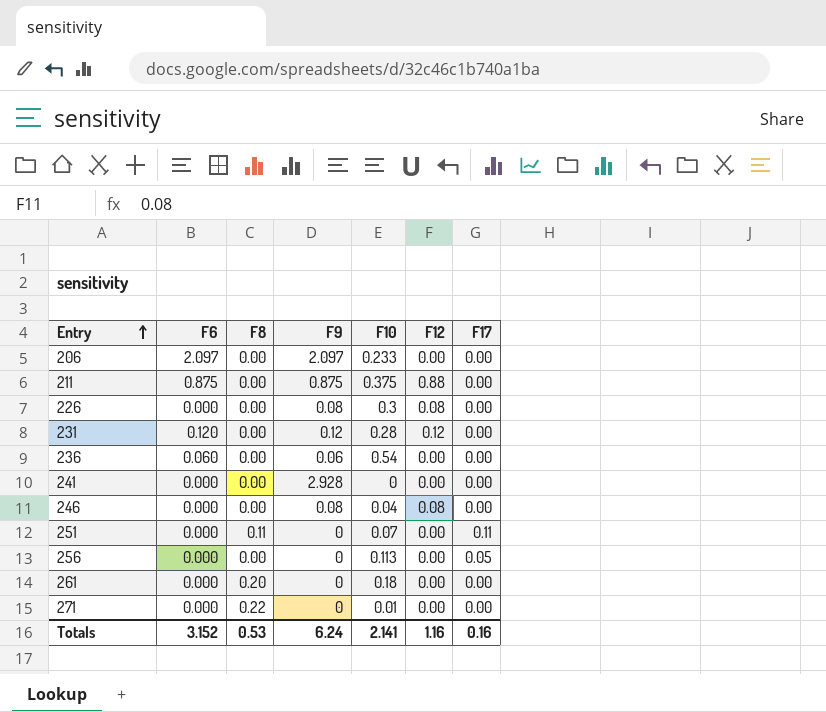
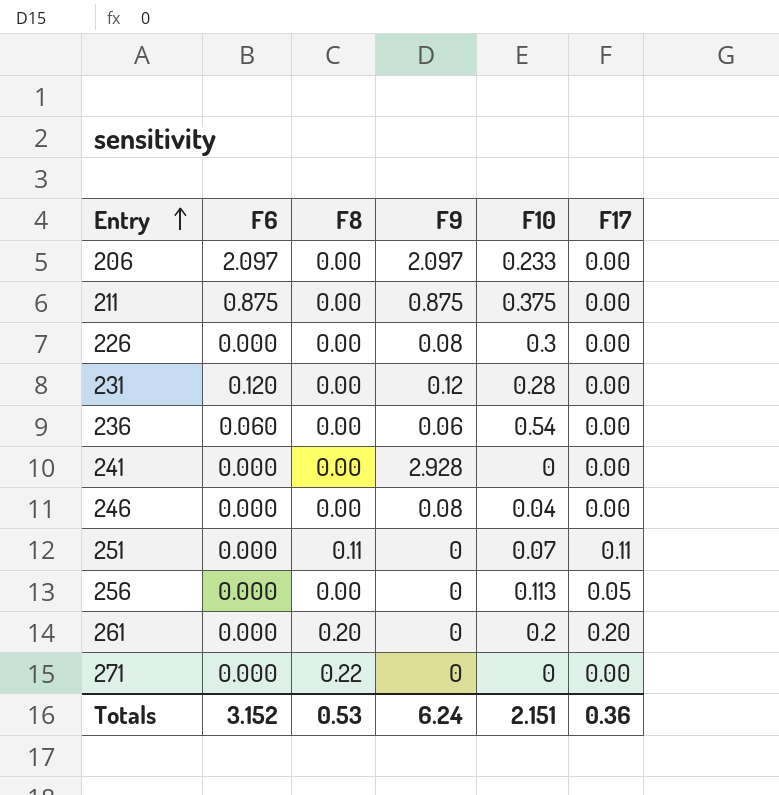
column F12 | position: 6 -> none
261 | F10: 0.18 -> 0.2
261 | F17: 0.00 -> 0.20
271 | F10: 0.01 -> 0
Totals | F10: 2.141 -> 2.151
Totals | F17: 0.16 -> 0.36

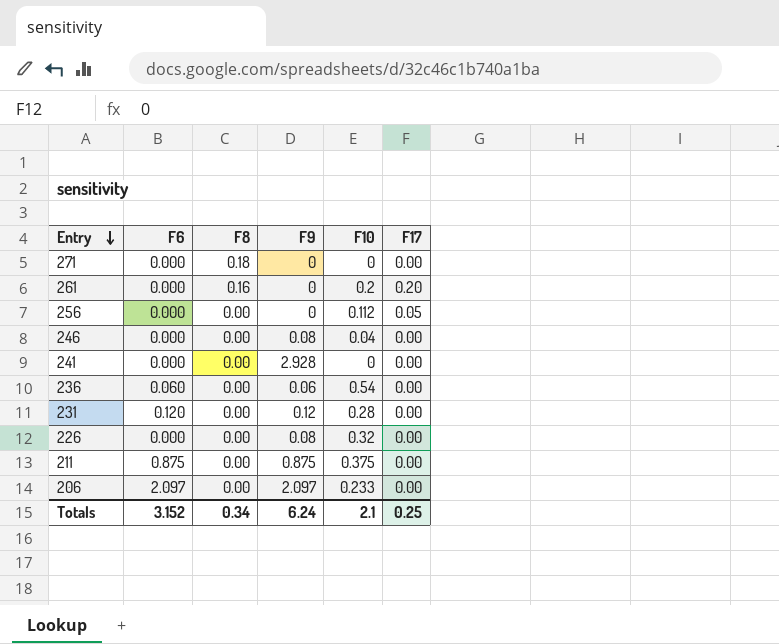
row order: Entry ascending -> Entry descending
row 251: 0.000 | 0.11 | 0 | 0.07 | 0.11 -> none
271 | F8: 0.22 -> 0.18
261 | F8: 0.20 -> 0.16
256 | F10: 0.113 -> 0.112
226 | F10: 0.3 -> 0.32
Totals | F8: 0.53 -> 0.34
Totals | F10: 2.151 -> 2.1
Totals | F17: 0.36 -> 0.25

